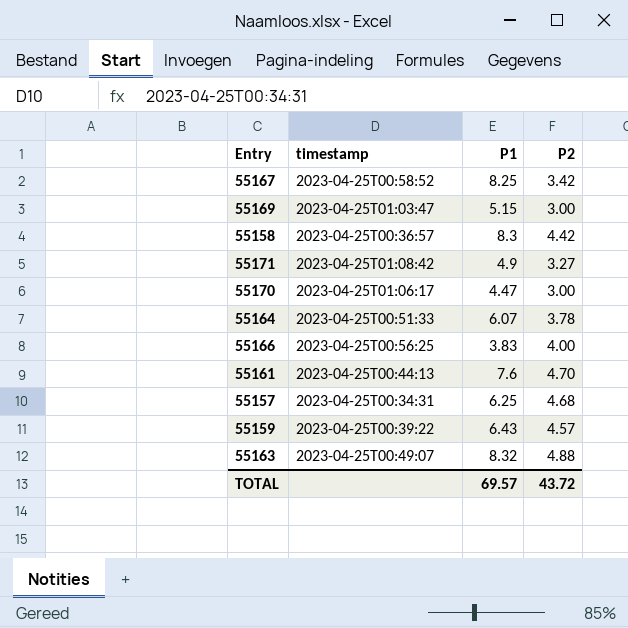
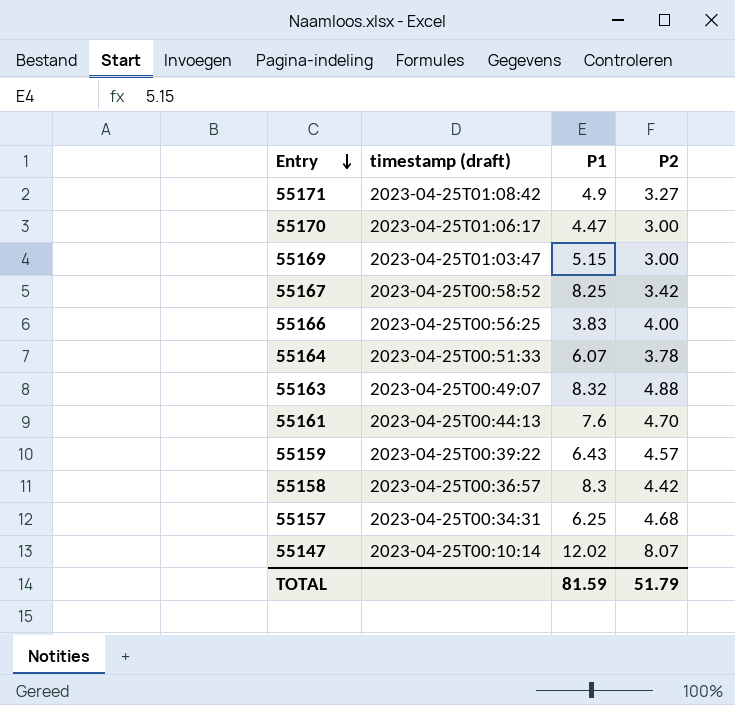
row order: none -> Entry descending
column name: timestamp -> timestamp (draft)
row 55147: none -> 2023-04-25T00:10:14 | 12.02 | 8.07
TOTAL | P1: 69.57 -> 81.59
TOTAL | P2: 43.72 -> 51.79

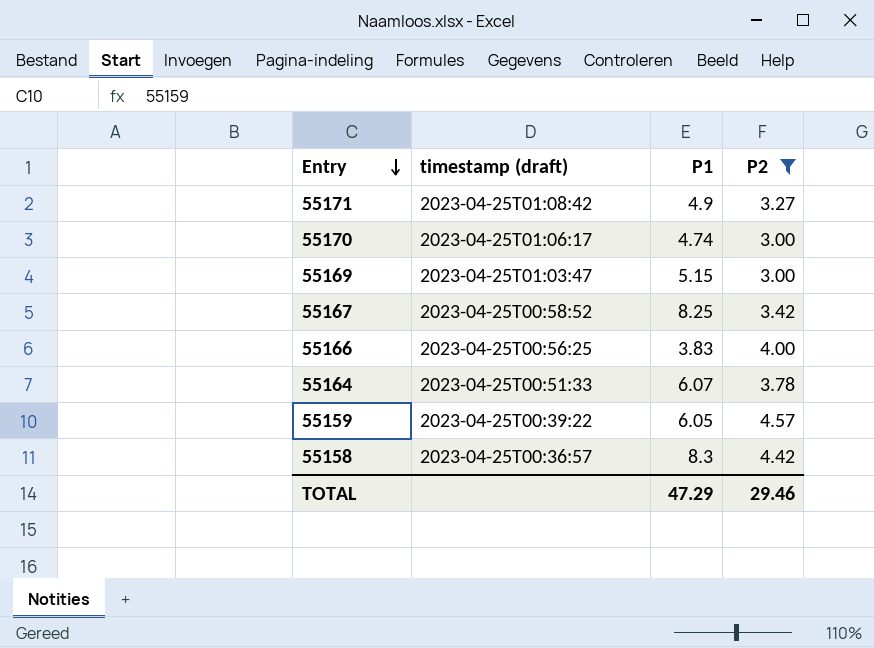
filter: none -> P2 <= 4.57
55170 | P1: 4.47 -> 4.74
55159 | P1: 6.43 -> 6.05
TOTAL | P1: 81.59 -> 47.29
TOTAL | P2: 51.79 -> 29.46

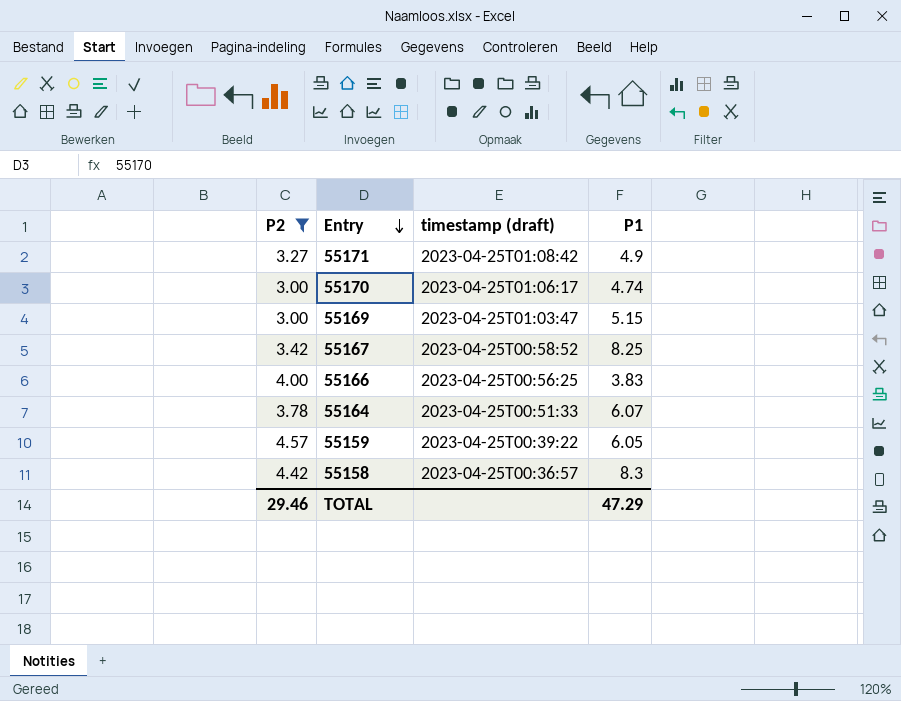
column P2 | position: 4 -> 1

